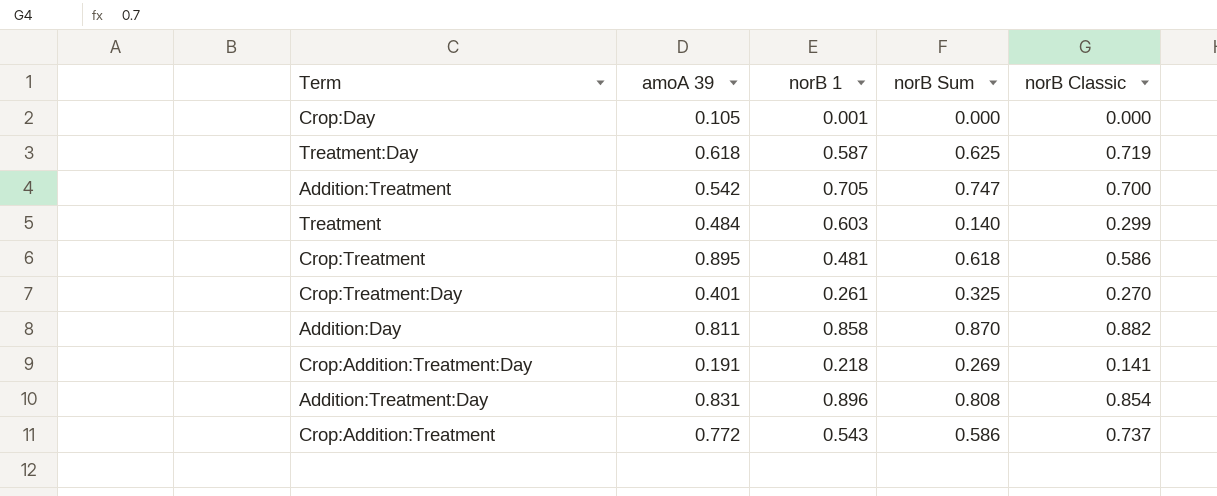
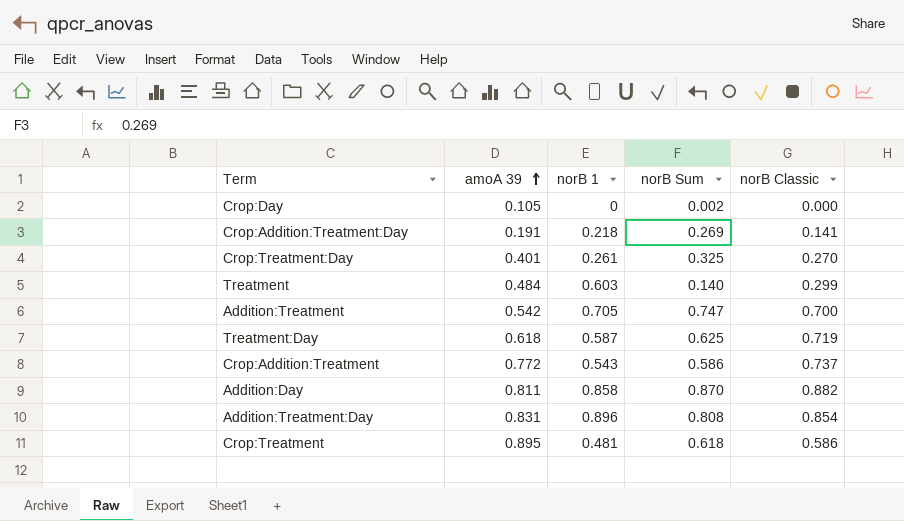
row order: none -> amoA 39 ascending
Crop:Day | norB 1: 0.001 -> 0
Crop:Day | norB Sum: 0.000 -> 0.002

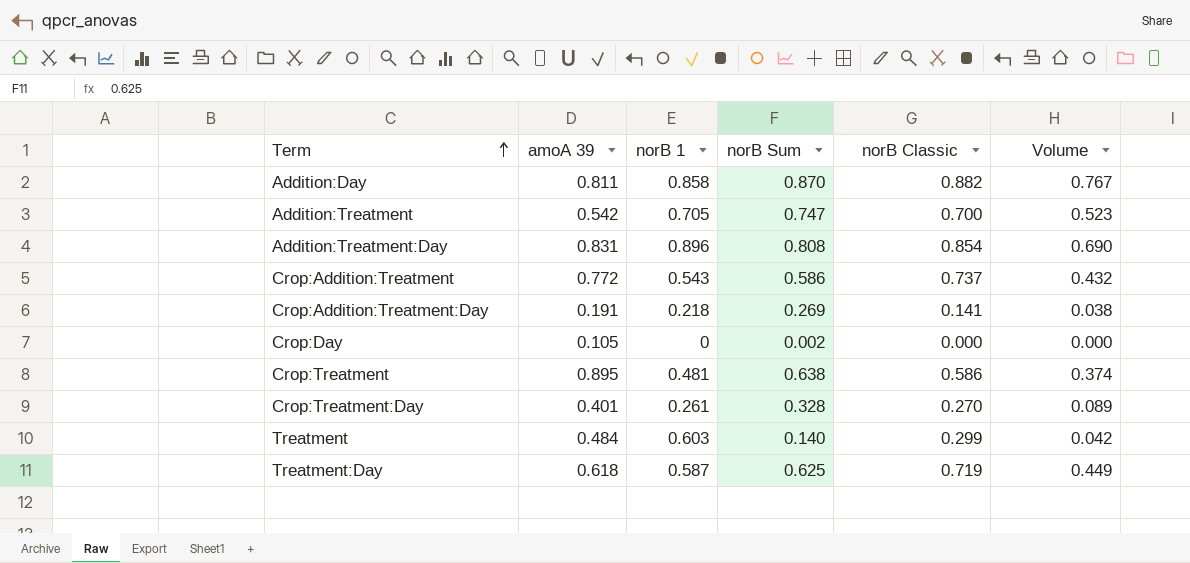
row order: amoA 39 ascending -> Term ascending
column Volume | formula: none -> [norB Sum] * [norB Classic]
Crop:Treatment | norB Sum: 0.618 -> 0.638
Crop:Treatment:Day | norB Sum: 0.325 -> 0.328

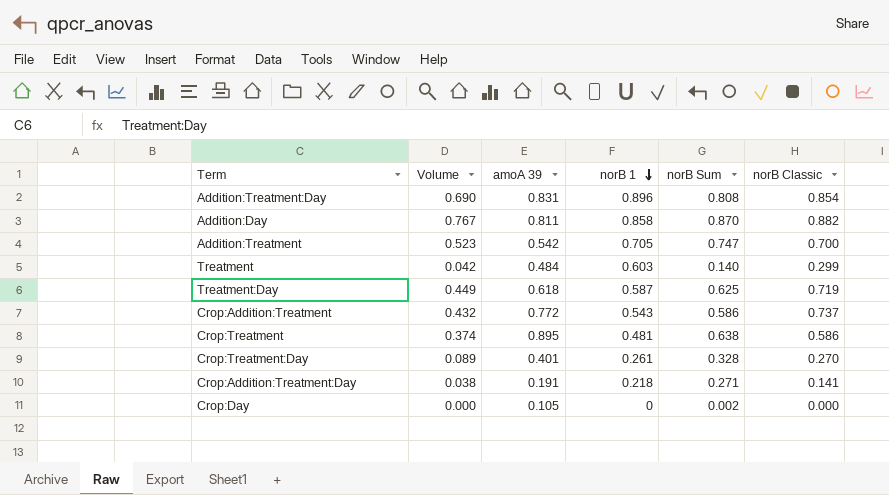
row order: Term ascending -> norB 1 descending
column Volume | position: 6 -> 2
Crop:Addition:Treatment:Day | norB Sum: 0.269 -> 0.271

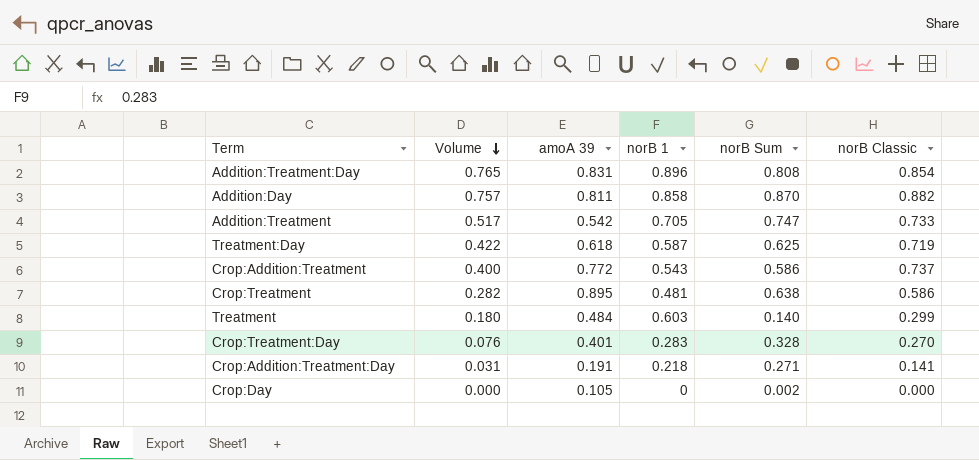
row order: norB 1 descending -> Volume descending
column Volume | formula: [norB Sum] * [norB Classic] -> [norB 1] * [norB Classic]
Addition:Treatment | norB Classic: 0.700 -> 0.733
Crop:Treatment:Day | norB 1: 0.261 -> 0.283

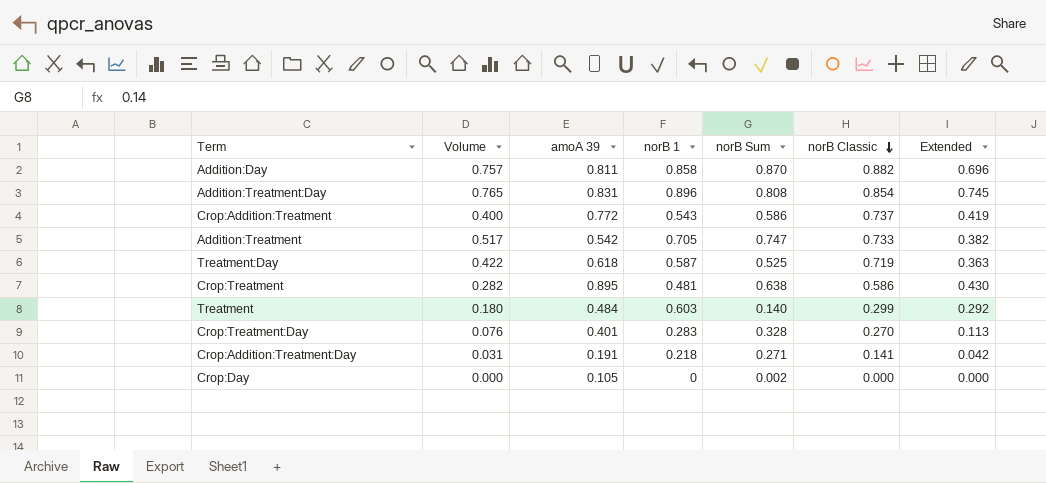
row order: Volume descending -> norB Classic descending
column Extended | formula: none -> [amoA 39] * [norB 1]
Treatment:Day | norB Sum: 0.625 -> 0.525

